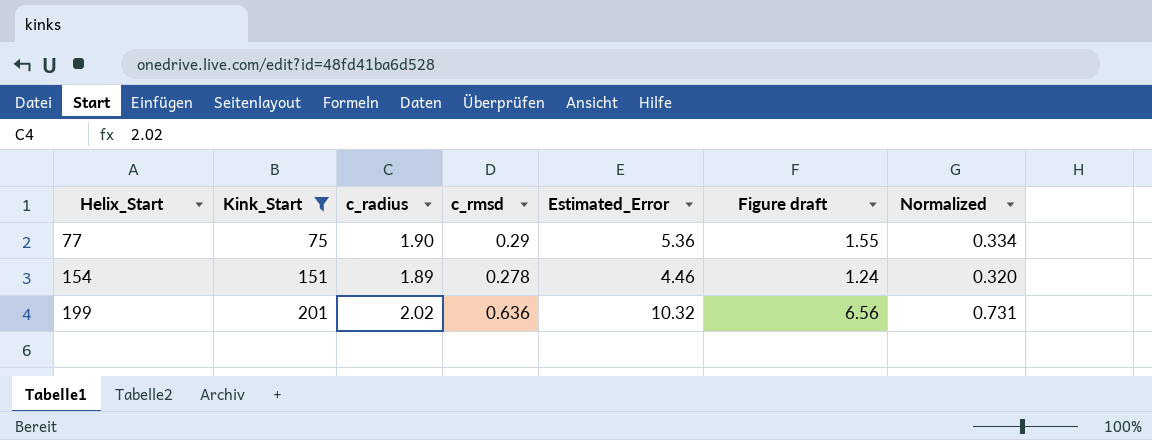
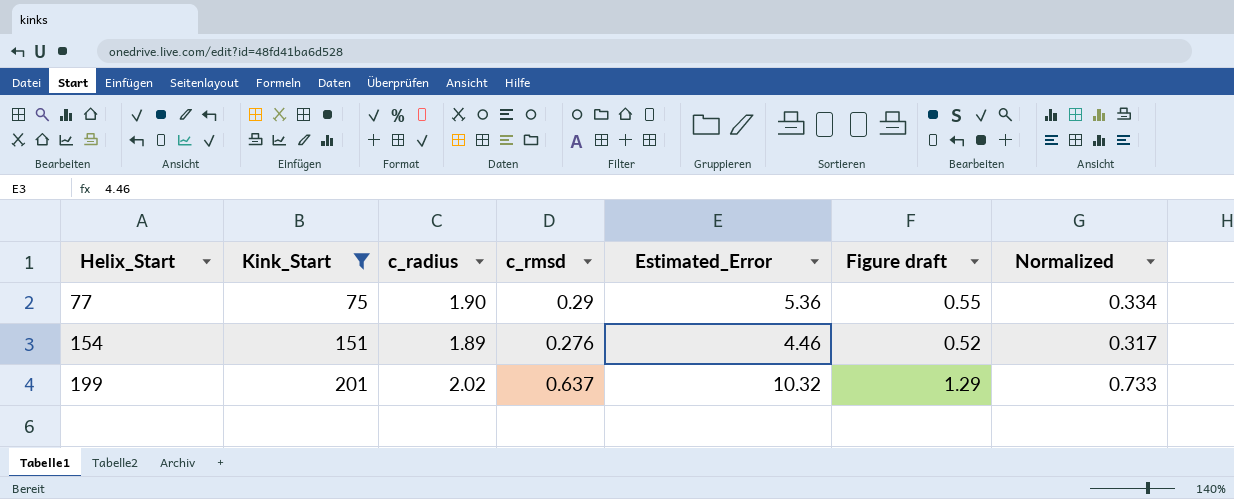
column Figure draft | formula: [c_rmsd] * [Estimated_Error] -> [c_radius] * [c_rmsd]
154 | c_rmsd: 0.278 -> 0.276
154 | Normalized: 0.320 -> 0.317
199 | c_rmsd: 0.636 -> 0.637
199 | Normalized: 0.731 -> 0.733

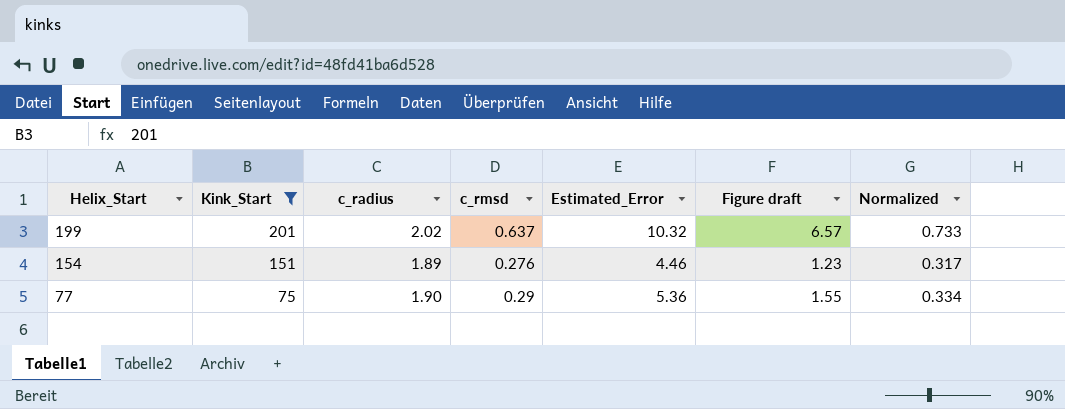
row order: Helix_Start ascending -> Helix_Start descending
column Figure draft | formula: [c_radius] * [c_rmsd] -> [c_rmsd] * [Estimated_Error]

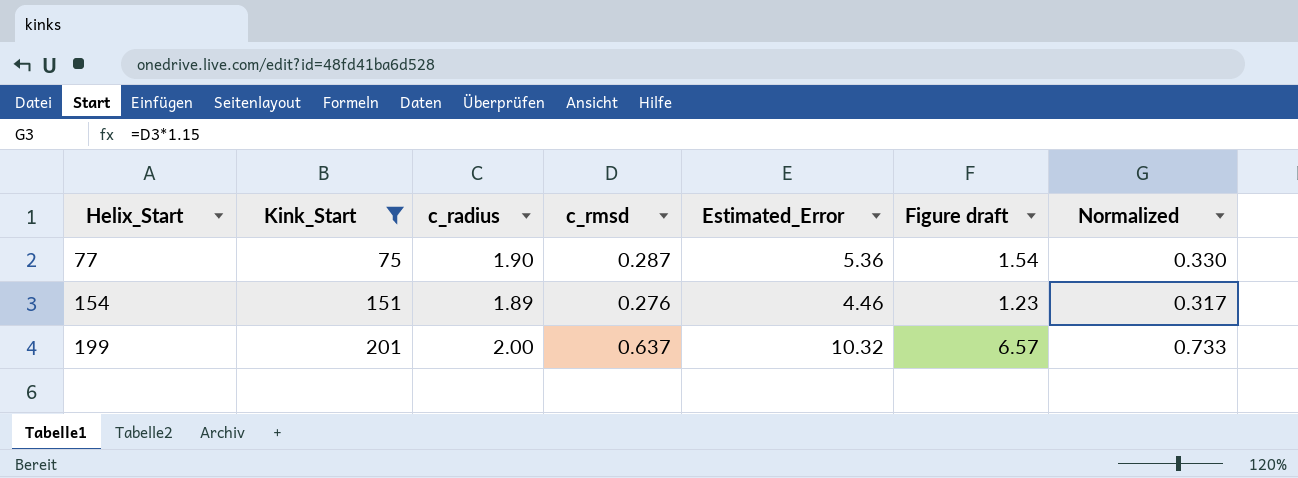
row order: Helix_Start descending -> Helix_Start ascending
77 | c_rmsd: 0.29 -> 0.287
77 | Figure draft: 1.55 -> 1.54
77 | Normalized: 0.334 -> 0.330
199 | c_radius: 2.02 -> 2.00

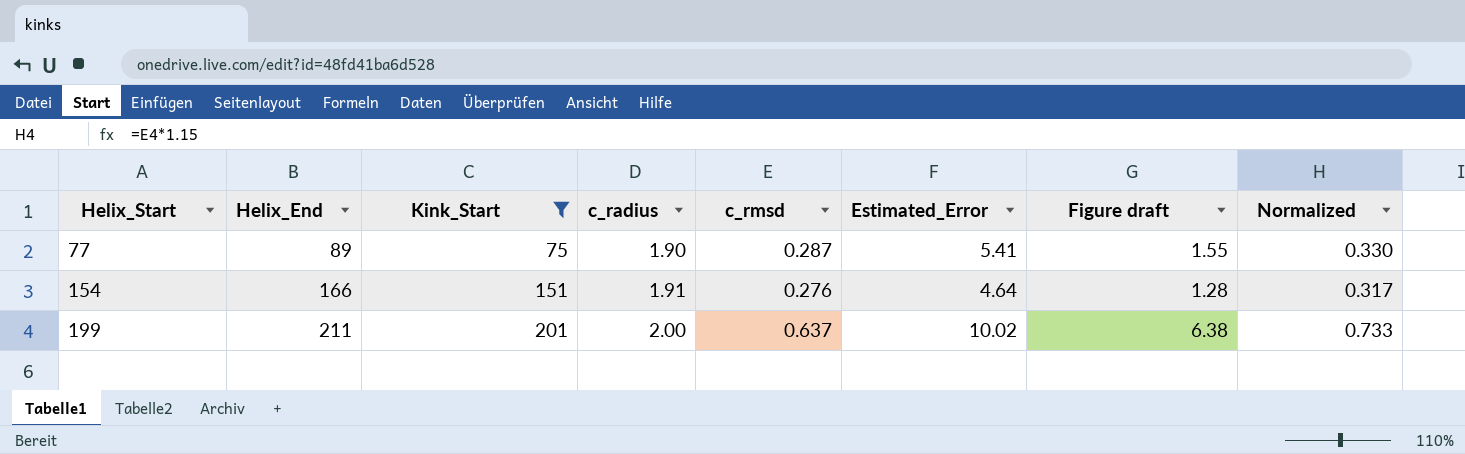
column Helix_End | position: none -> 2
77 | Estimated_Error: 5.36 -> 5.41
77 | Figure draft: 1.54 -> 1.55
154 | c_radius: 1.89 -> 1.91
154 | Estimated_Error: 4.46 -> 4.64
154 | Figure draft: 1.23 -> 1.28
199 | Estimated_Error: 10.32 -> 10.02
199 | Figure draft: 6.57 -> 6.38

